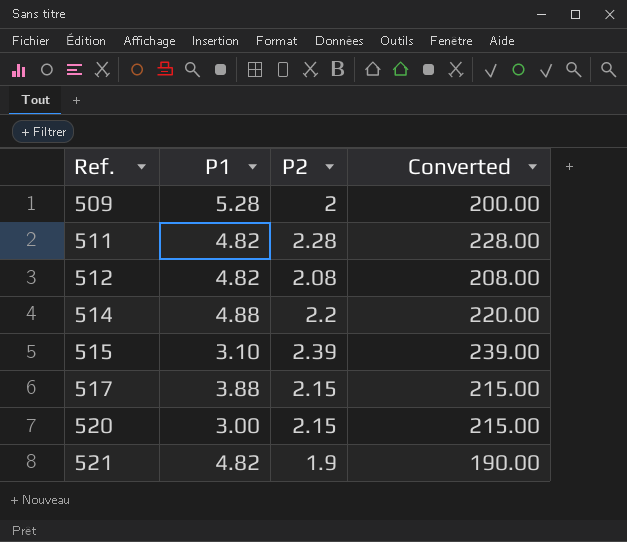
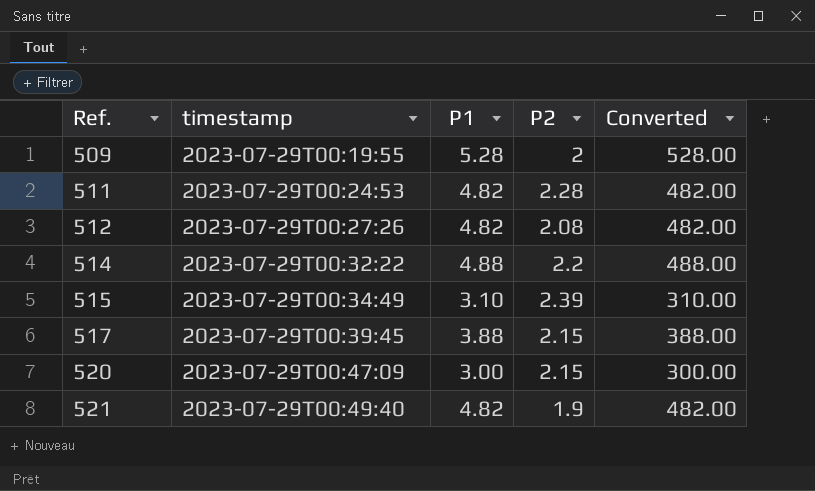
column timestamp | position: none -> 2
column Converted | formula: [P2] * 100 -> [P1] * 100

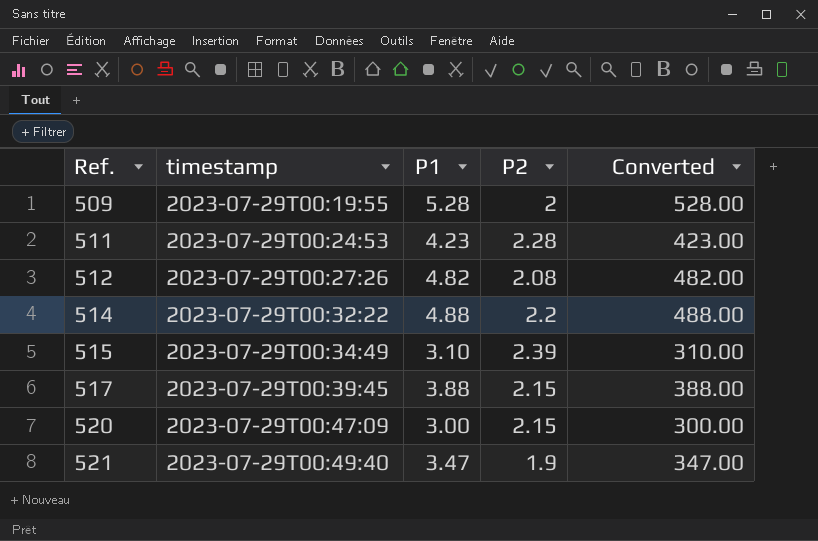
511 | P1: 4.82 -> 4.23
511 | Converted: 482.00 -> 423.00
521 | P1: 4.82 -> 3.47
521 | Converted: 482.00 -> 347.00

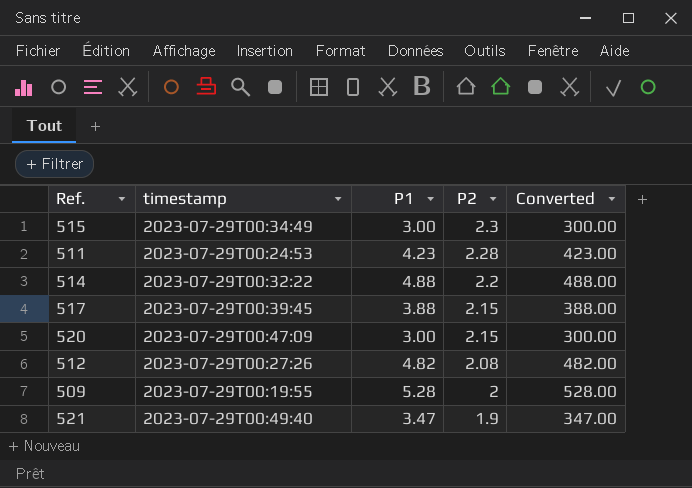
row order: Ref. ascending -> P2 descending
515 | P1: 3.10 -> 3.00
515 | P2: 2.39 -> 2.3
515 | Converted: 310.00 -> 300.00

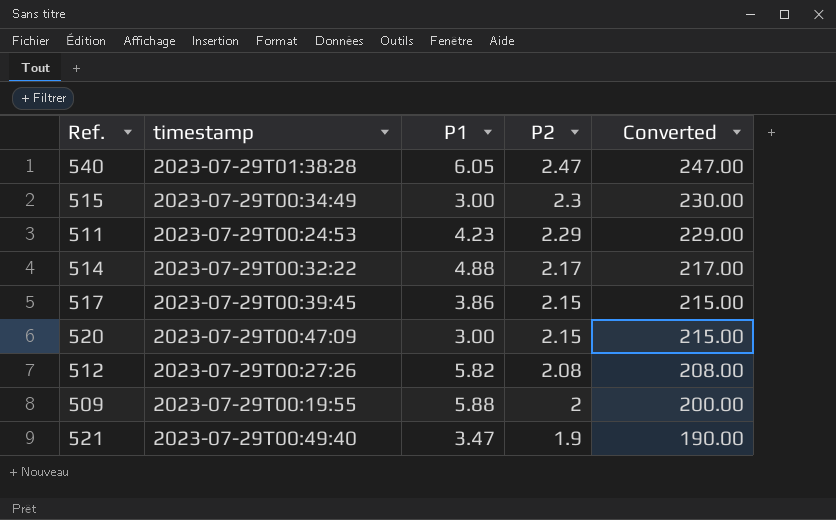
column Converted | formula: [P1] * 100 -> [P2] * 100
row 540: none -> 2023-07-29T01:38:28 | 6.05 | 2.47 | 247.00
511 | P2: 2.28 -> 2.29
514 | P2: 2.2 -> 2.17
517 | P1: 3.88 -> 3.86
512 | P1: 4.82 -> 5.82
509 | P1: 5.28 -> 5.88

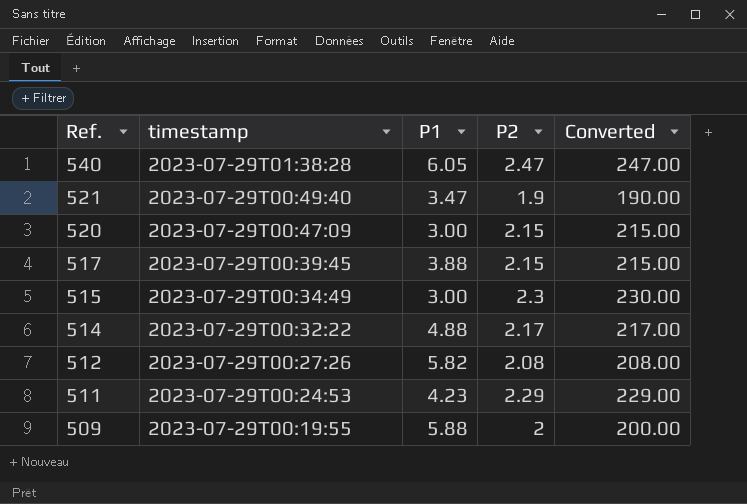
row order: P2 descending -> Ref. descending
517 | P1: 3.86 -> 3.88

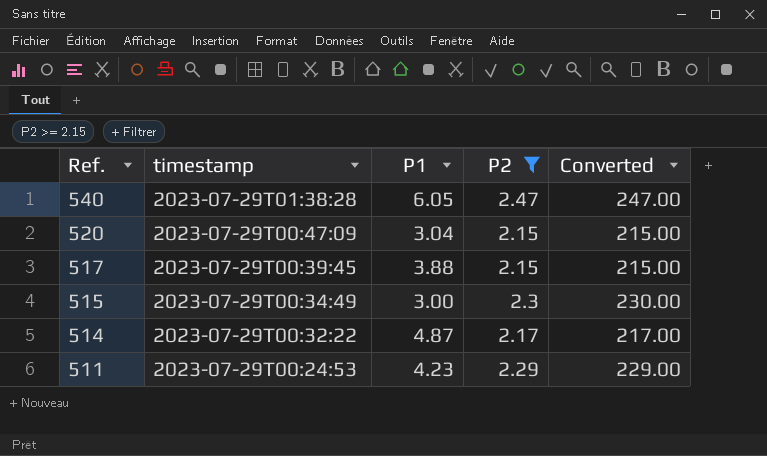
filter: none -> P2 >= 2.15
520 | P1: 3.00 -> 3.04
514 | P1: 4.88 -> 4.87

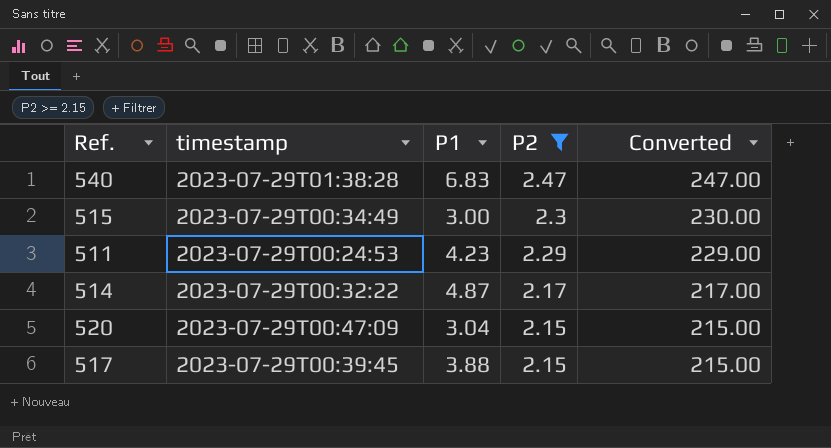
row order: Ref. descending -> P2 descending
540 | P1: 6.05 -> 6.83

